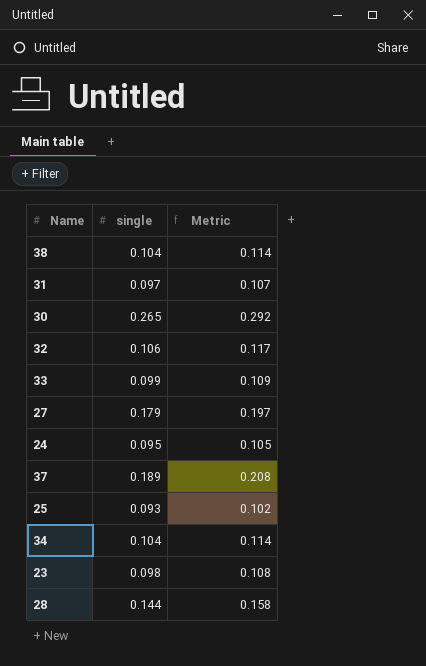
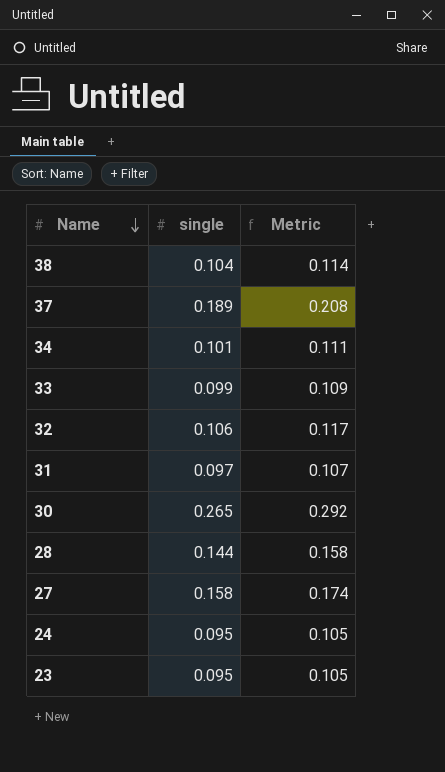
row order: none -> Name descending
row 25: 0.093 | 0.102 -> none
34 | single: 0.104 -> 0.101
34 | Metric: 0.114 -> 0.111
27 | single: 0.179 -> 0.158
27 | Metric: 0.197 -> 0.174
23 | single: 0.098 -> 0.095
23 | Metric: 0.108 -> 0.105

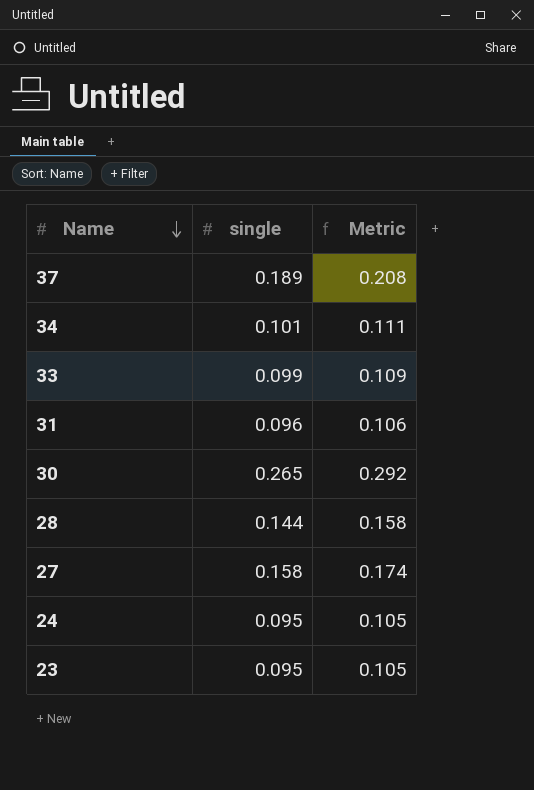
row 38: 0.104 | 0.114 -> none
row 32: 0.106 | 0.117 -> none
31 | single: 0.097 -> 0.096
31 | Metric: 0.107 -> 0.106

